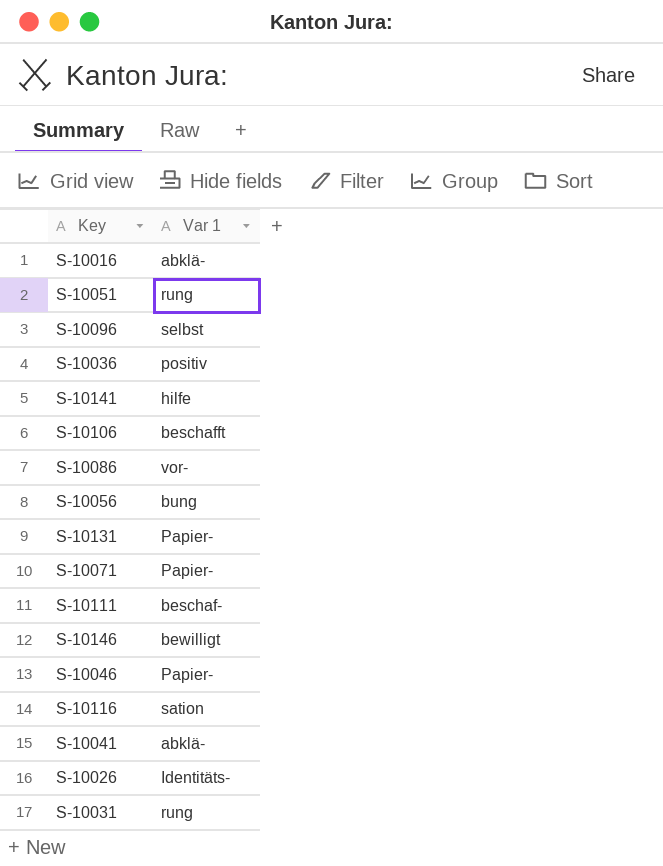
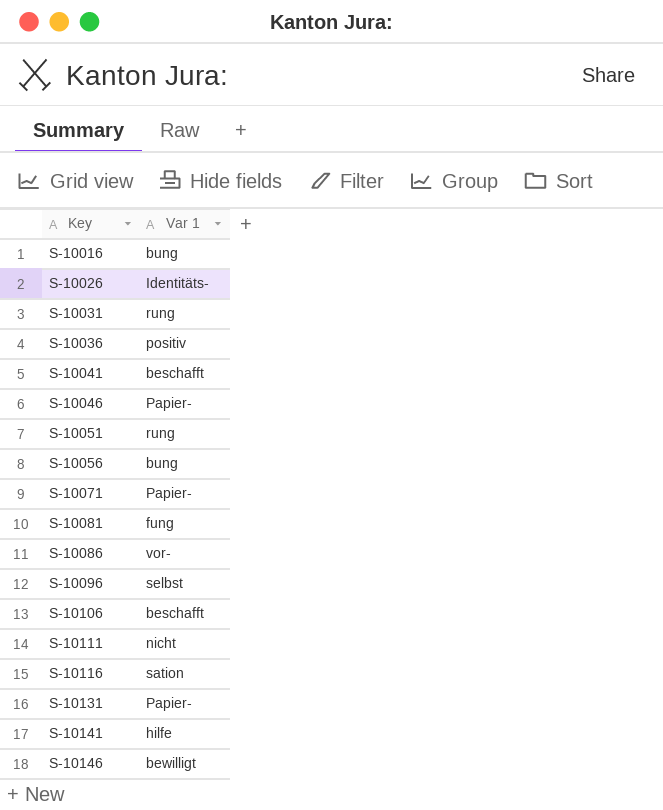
row order: none -> Key ascending
S-10016 | Var 1: abklä- -> bung
S-10041 | Var 1: abklä- -> beschafft
row S-10081: none -> fung
S-10111 | Var 1: beschaf- -> nicht

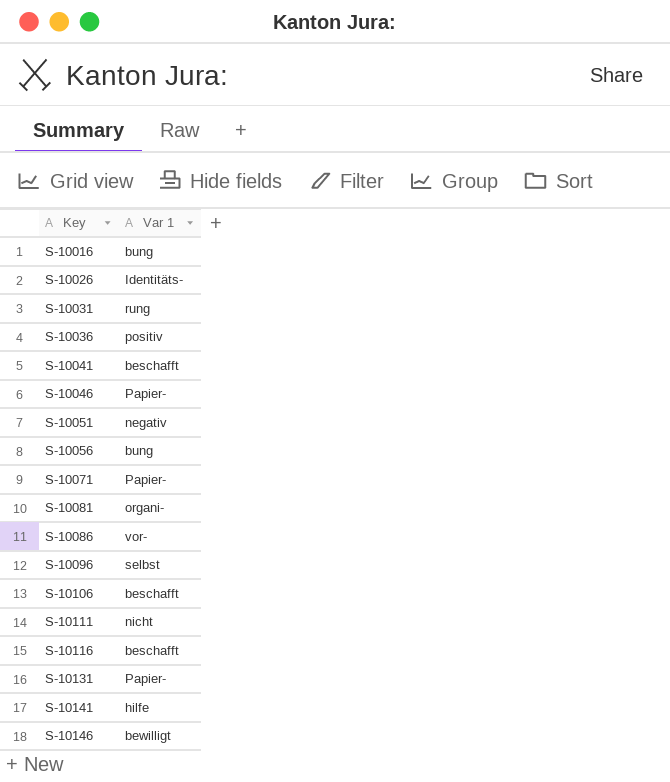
S-10051 | Var 1: rung -> negativ
S-10081 | Var 1: fung -> organi-
S-10116 | Var 1: sation -> beschafft

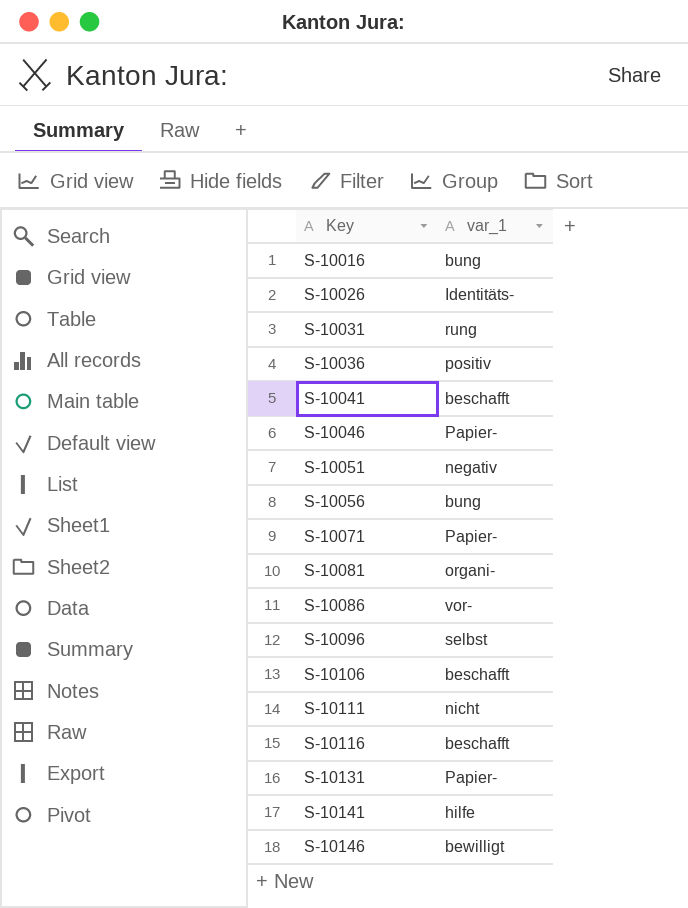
column name: Var 1 -> var_1

